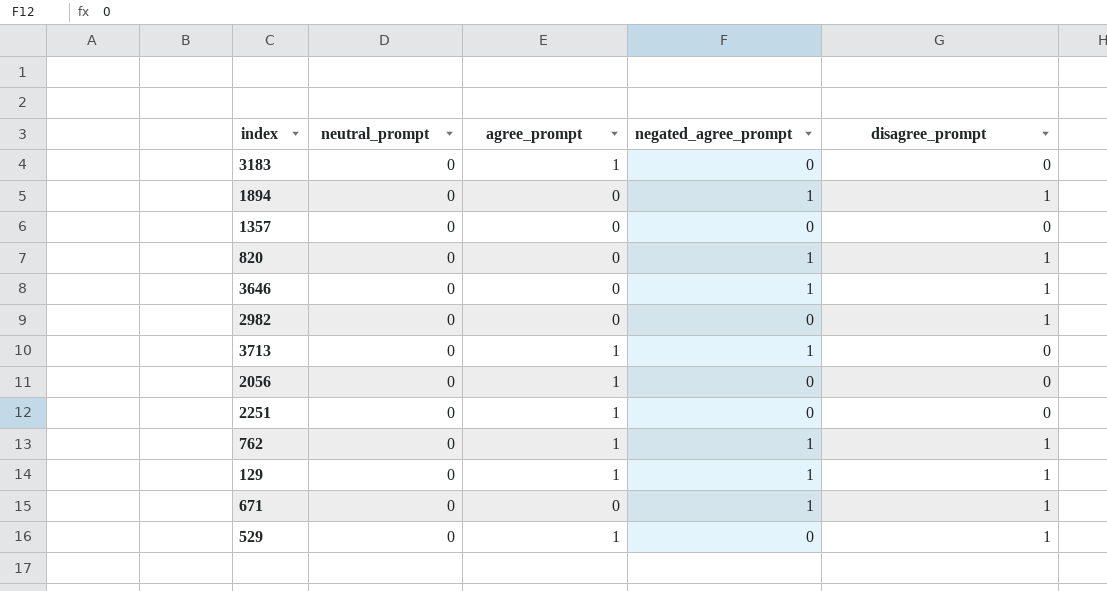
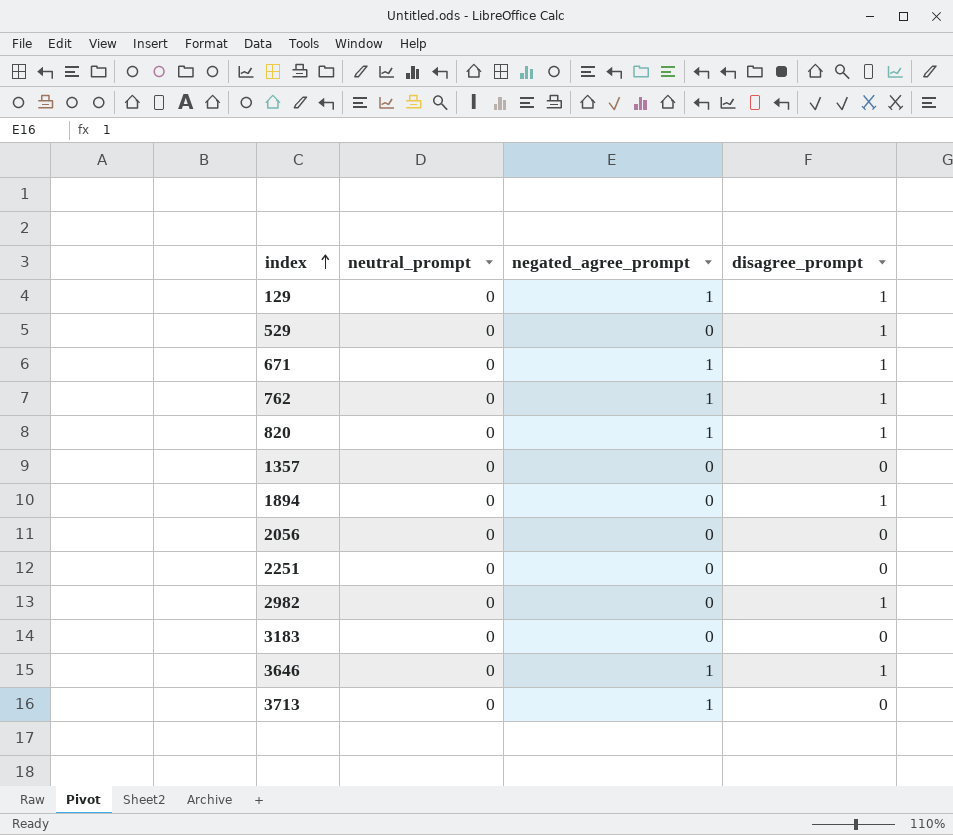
row order: none -> index ascending
column agree_prompt | position: 3 -> none
1894 | negated_agree_prompt: 1 -> 0

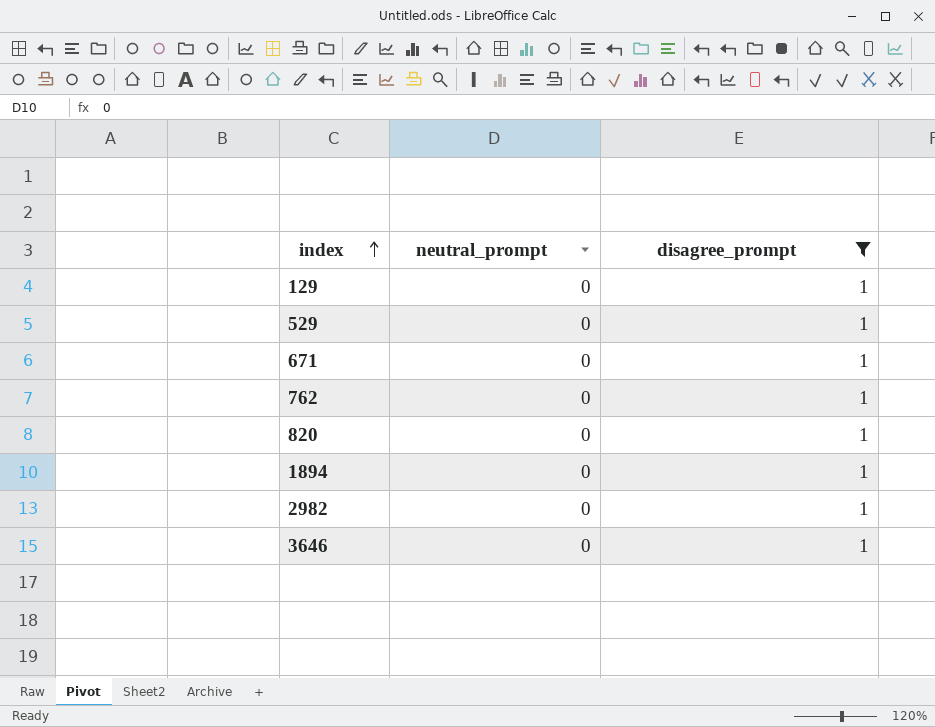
filter: none -> disagree_prompt = 1
column negated_agree_prompt | position: 3 -> none

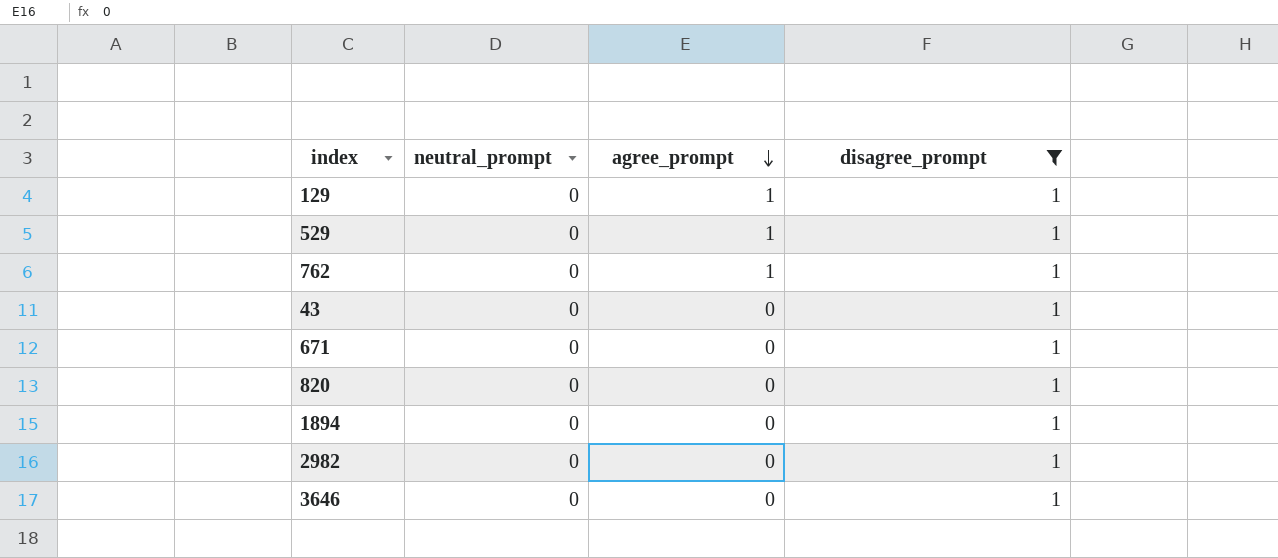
row order: index ascending -> agree_prompt descending
column agree_prompt | position: none -> 3
row 43: none -> 0 | 0 | 1

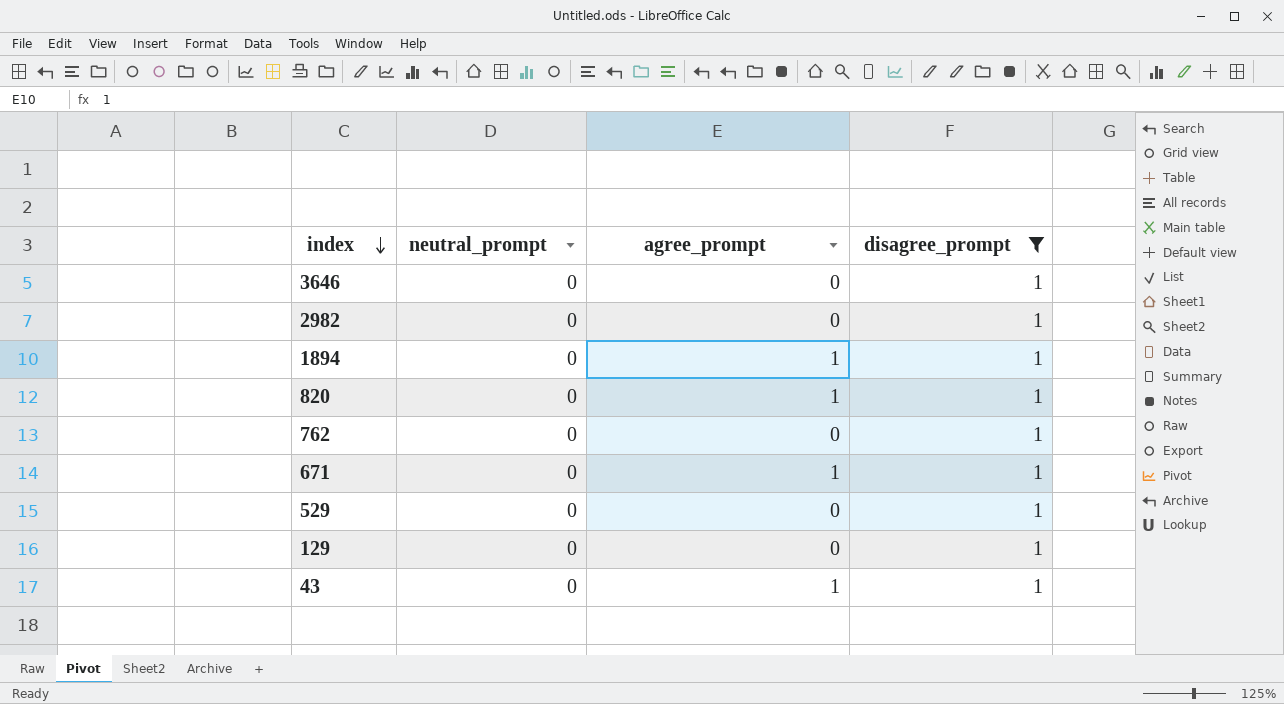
row order: agree_prompt descending -> index descending
1894 | agree_prompt: 0 -> 1
820 | agree_prompt: 0 -> 1
762 | agree_prompt: 1 -> 0
671 | agree_prompt: 0 -> 1
529 | agree_prompt: 1 -> 0
129 | agree_prompt: 1 -> 0
43 | agree_prompt: 0 -> 1

